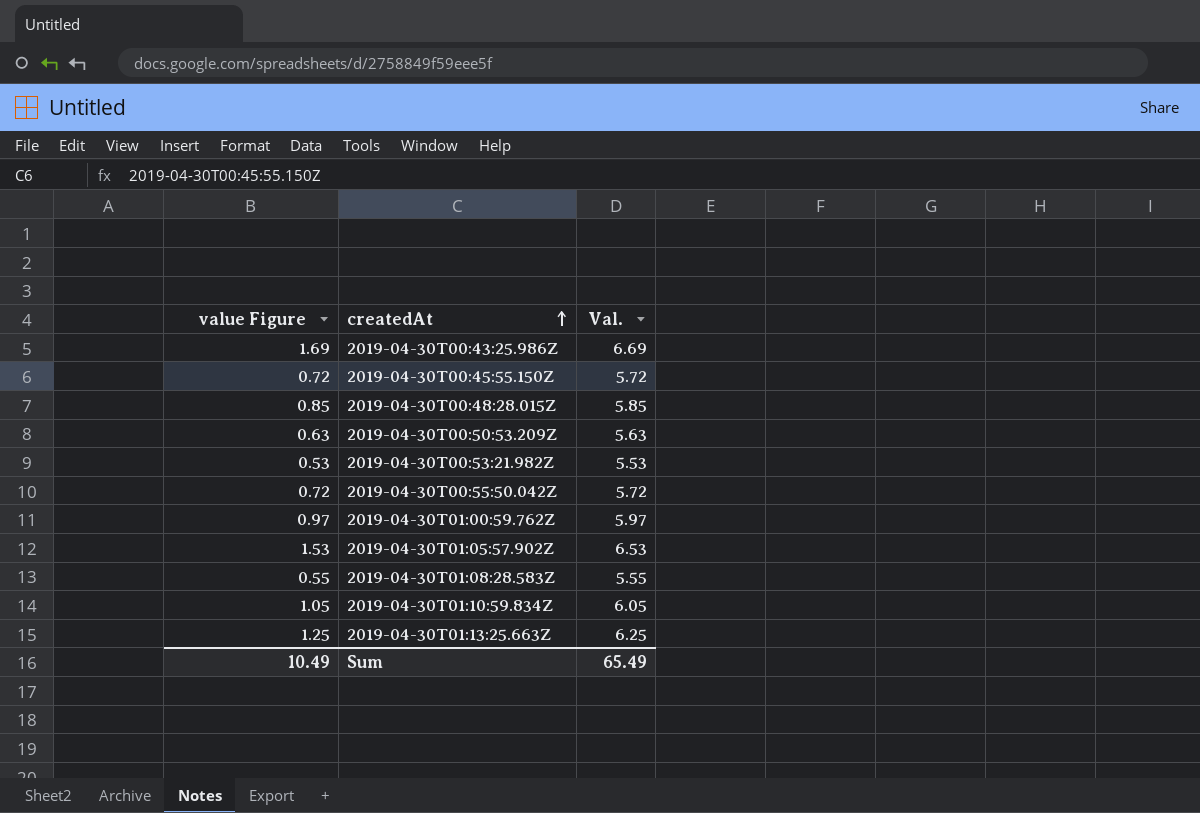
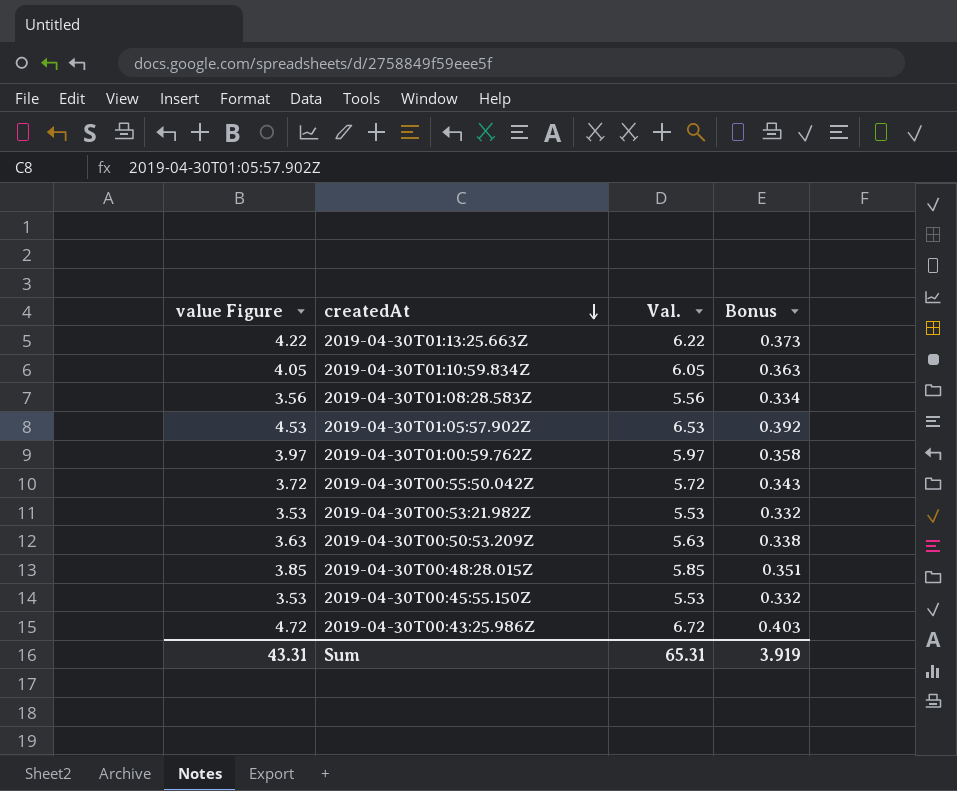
row order: createdAt ascending -> createdAt descending
column value Figure | formula: [Val.] - 5 -> [Val.] - 2
column Bonus | formula: none -> [Val.] * 0.06
2019-04-30T01:13:25.663Z | Val.: 6.25 -> 6.22
2019-04-30T01:08:28.583Z | Val.: 5.55 -> 5.56
2019-04-30T00:45:55.150Z | Val.: 5.72 -> 5.53
2019-04-30T00:43:25.986Z | Val.: 6.69 -> 6.72
Sum | value Figure: 10.49 -> 43.31
Sum | Val.: 65.49 -> 65.31

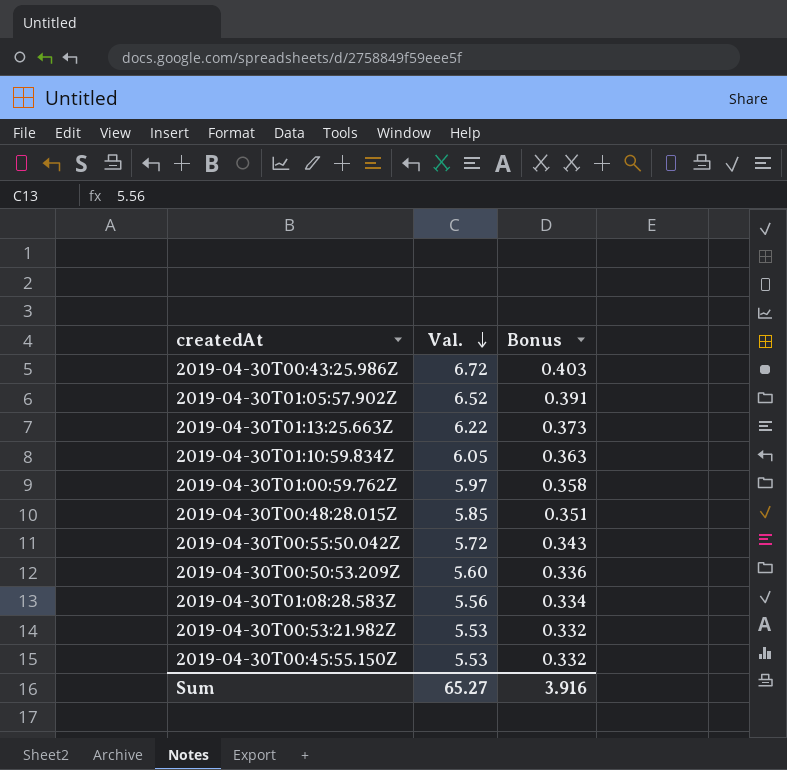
row order: createdAt descending -> Val. descending
column value Figure | formula: [Val.] - 2 -> none
2019-04-30T01:05:57.902Z | Val.: 6.53 -> 6.52
2019-04-30T01:05:57.902Z | Bonus: 0.392 -> 0.391
2019-04-30T00:50:53.209Z | Val.: 5.63 -> 5.60
2019-04-30T00:50:53.209Z | Bonus: 0.338 -> 0.336
Sum | Val.: 65.31 -> 65.27
Sum | Bonus: 3.919 -> 3.916

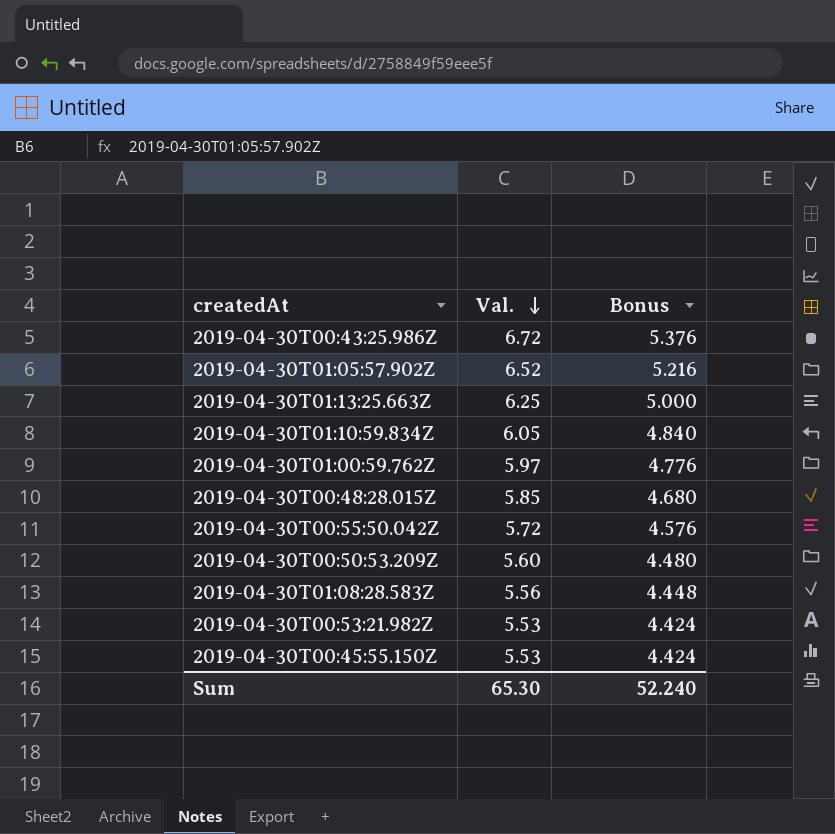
column Bonus | formula: [Val.] * 0.06 -> [Val.] * 0.8
2019-04-30T01:13:25.663Z | Val.: 6.22 -> 6.25
Sum | Val.: 65.27 -> 65.30
Sum | Bonus: 3.916 -> 52.240

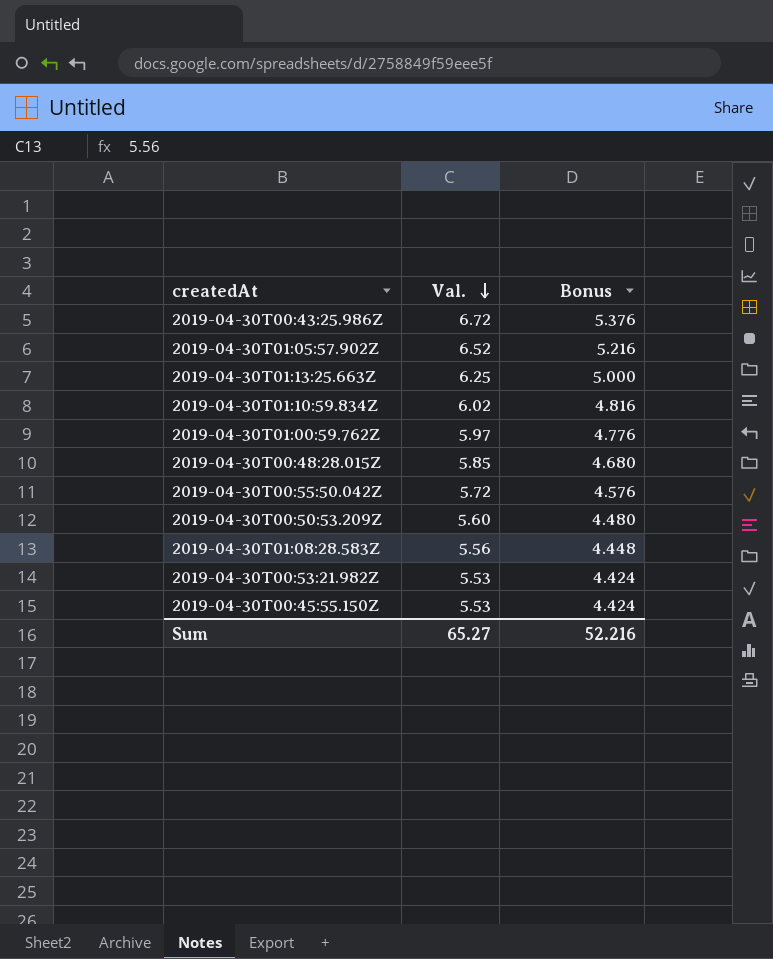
2019-04-30T01:10:59.834Z | Val.: 6.05 -> 6.02
2019-04-30T01:10:59.834Z | Bonus: 4.840 -> 4.816
Sum | Val.: 65.30 -> 65.27
Sum | Bonus: 52.240 -> 52.216

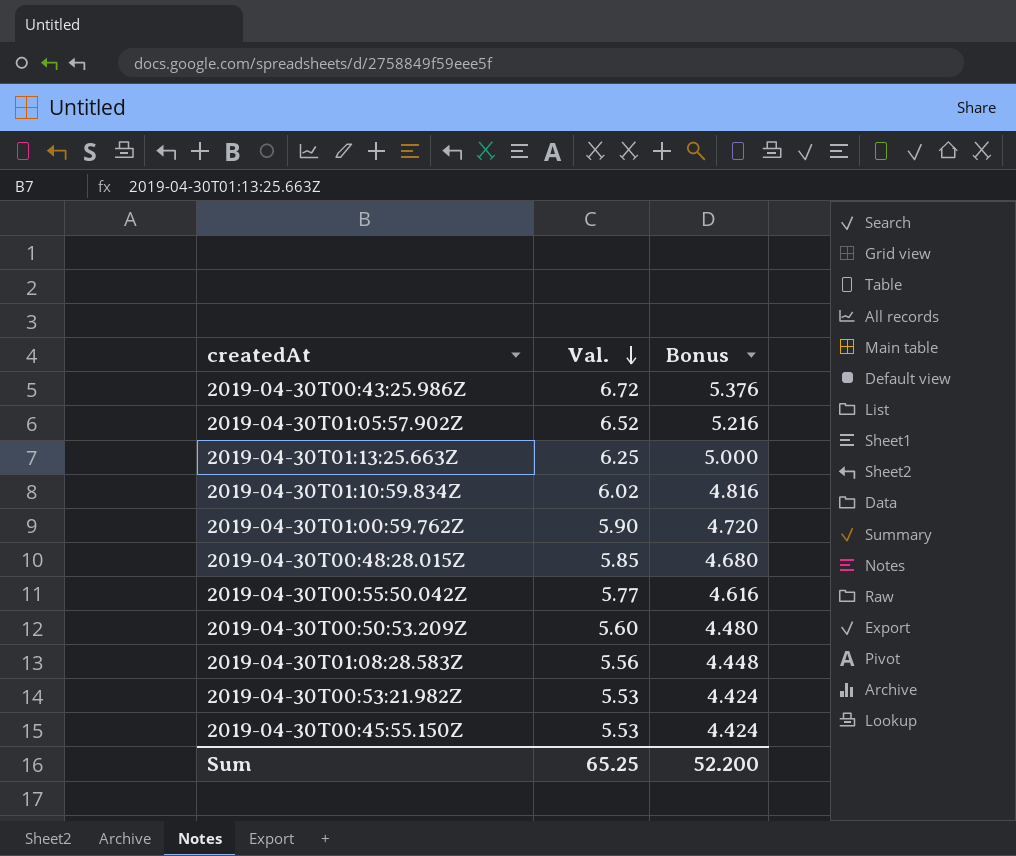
2019-04-30T01:00:59.762Z | Val.: 5.97 -> 5.90
2019-04-30T01:00:59.762Z | Bonus: 4.776 -> 4.720
2019-04-30T00:55:50.042Z | Val.: 5.72 -> 5.77
2019-04-30T00:55:50.042Z | Bonus: 4.576 -> 4.616
Sum | Val.: 65.27 -> 65.25
Sum | Bonus: 52.216 -> 52.200

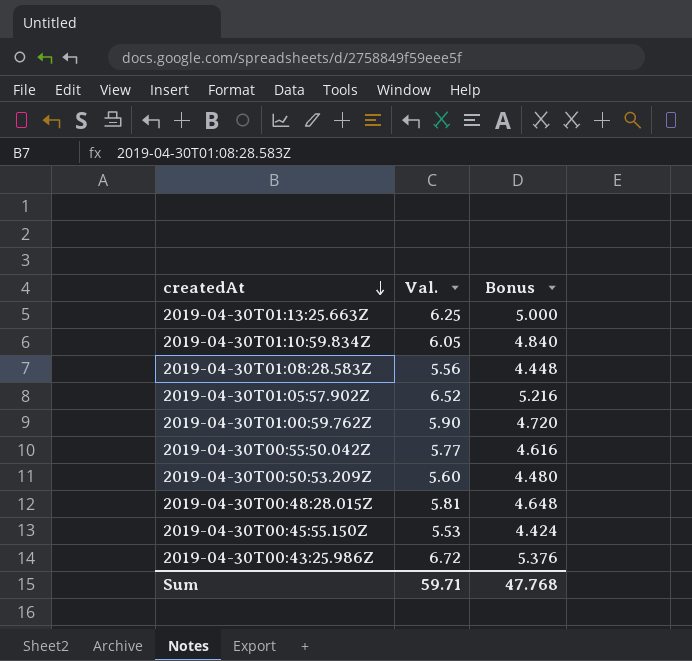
row order: Val. descending -> createdAt descending
row 2019-04-30T00:53:21.982Z: 5.53 | 4.424 -> none
2019-04-30T01:10:59.834Z | Val.: 6.02 -> 6.05
2019-04-30T01:10:59.834Z | Bonus: 4.816 -> 4.840
2019-04-30T00:48:28.015Z | Val.: 5.85 -> 5.81
2019-04-30T00:48:28.015Z | Bonus: 4.680 -> 4.648
Sum | Val.: 65.25 -> 59.71
Sum | Bonus: 52.200 -> 47.768

